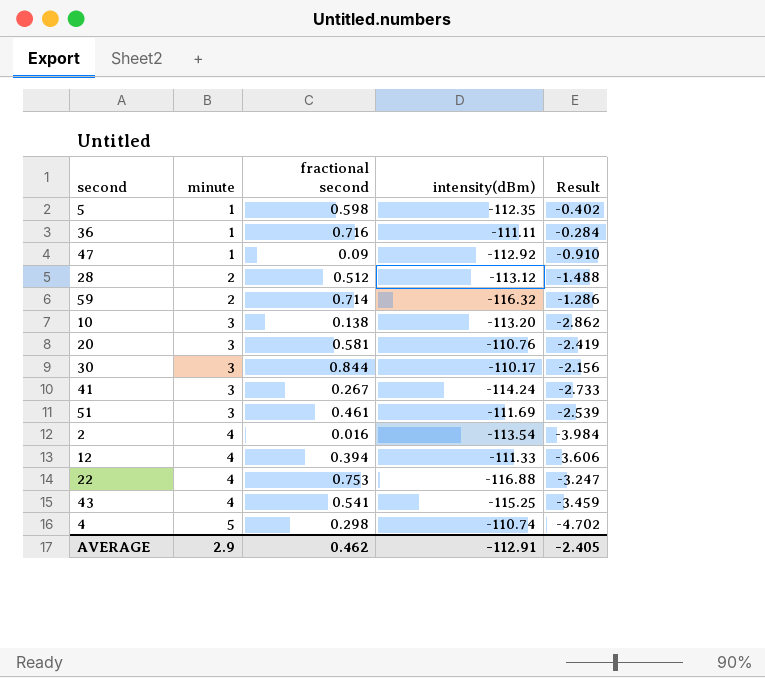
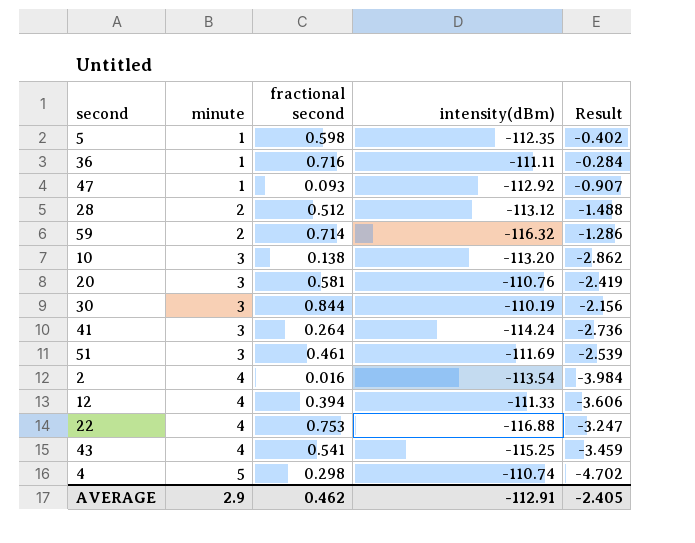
47 | fractional second: 0.09 -> 0.093
47 | Result: -0.910 -> -0.907
30 | intensity(dBm): -110.17 -> -110.19
41 | fractional second: 0.267 -> 0.264
41 | Result: -2.733 -> -2.736

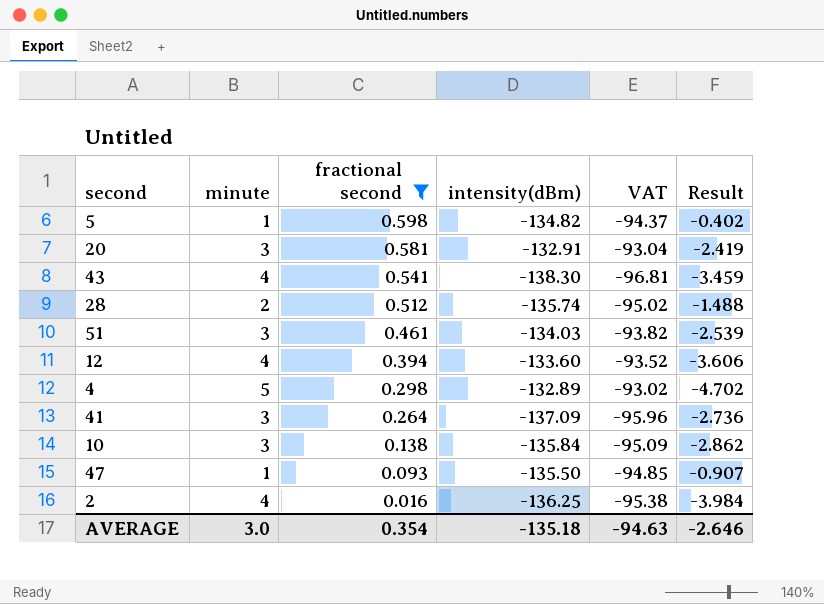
filter: none -> fractional second <= 0.598
row order: minute ascending -> fractional second descending
column VAT | formula: none -> [intensity(dBm)] * 0.7
5 | intensity(dBm): -112.35 -> -134.82
20 | intensity(dBm): -110.76 -> -132.91
43 | intensity(dBm): -115.25 -> -138.30
28 | intensity(dBm): -113.12 -> -135.74
51 | intensity(dBm): -111.69 -> -134.03
12 | intensity(dBm): -111.33 -> -133.60
4 | intensity(dBm): -110.74 -> -132.89
41 | intensity(dBm): -114.24 -> -137.09
10 | intensity(dBm): -113.20 -> -135.84
47 | intensity(dBm): -112.92 -> -135.50
2 | intensity(dBm): -113.54 -> -136.25
AVERAGE | minute: 2.9 -> 3.0
AVERAGE | fractional second: 0.462 -> 0.354
AVERAGE | intensity(dBm): -112.91 -> -135.18
AVERAGE | Result: -2.405 -> -2.646

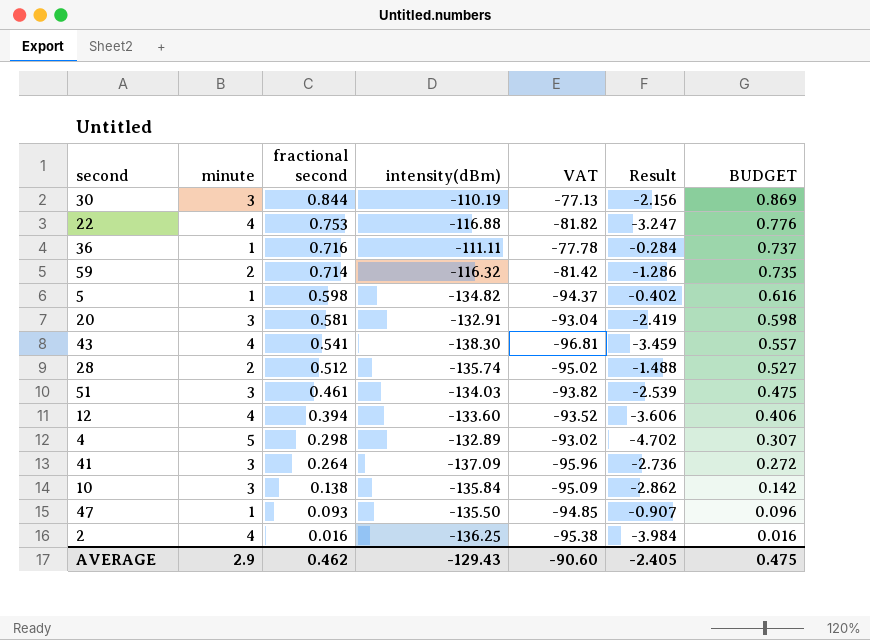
filter: fractional second <= 0.598 -> none
column BUDGET | formula: none -> [fractional second] * 1.03
AVERAGE | minute: 3.0 -> 2.9
AVERAGE | fractional second: 0.354 -> 0.462
AVERAGE | intensity(dBm): -135.18 -> -129.43
AVERAGE | VAT: -94.63 -> -90.60
AVERAGE | Result: -2.646 -> -2.405

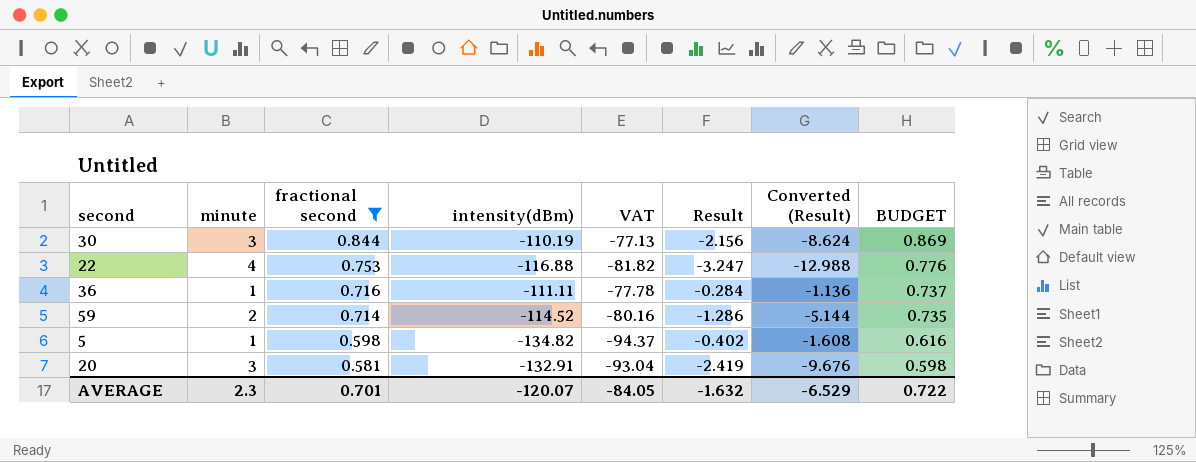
filter: none -> fractional second >= 0.581
column Converted (Result) | formula: none -> [Result] * 4
59 | intensity(dBm): -116.32 -> -114.52
59 | VAT: -81.42 -> -80.16
AVERAGE | minute: 2.9 -> 2.3
AVERAGE | fractional second: 0.462 -> 0.701
AVERAGE | intensity(dBm): -129.43 -> -120.07
AVERAGE | VAT: -90.60 -> -84.05
AVERAGE | Result: -2.405 -> -1.632
AVERAGE | BUDGET: 0.475 -> 0.722

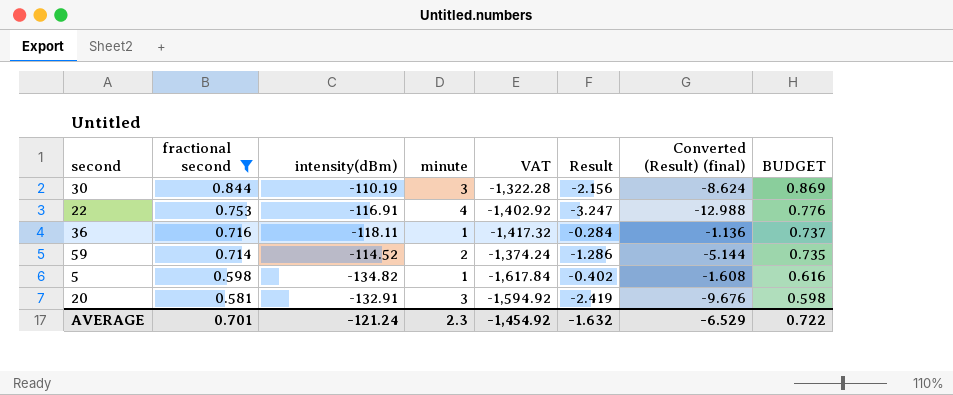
column minute | position: 2 -> 4
column VAT | formula: [intensity(dBm)] * 0.7 -> [intensity(dBm)] * 12
column name: Converted (Result) -> Converted (Result) (final)
22 | intensity(dBm): -116.88 -> -116.91
36 | intensity(dBm): -111.11 -> -118.11
AVERAGE | intensity(dBm): -120.07 -> -121.24
AVERAGE | VAT: -84.05 -> -1,454.92

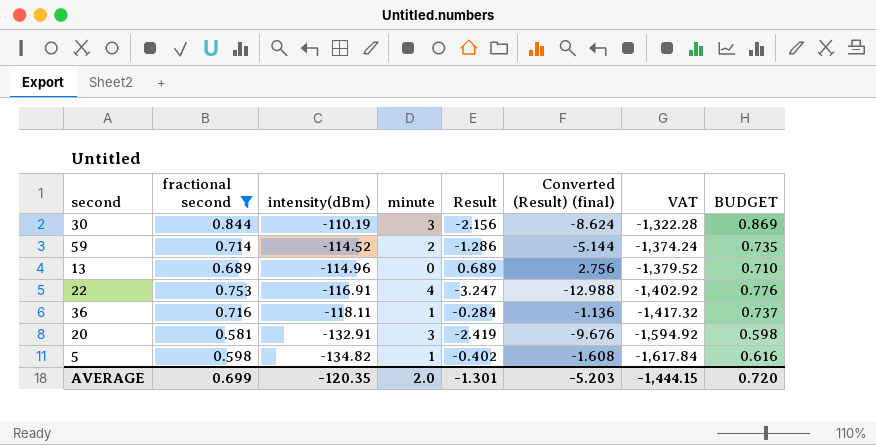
row order: fractional second descending -> intensity(dBm) descending
column VAT | position: 5 -> 7
row 13: none -> 0.689 | -114.96 | 0 | 0.689 | 2.756 | -1,379.52 | 0.710
AVERAGE | fractional second: 0.701 -> 0.699
AVERAGE | intensity(dBm): -121.24 -> -120.35
AVERAGE | minute: 2.3 -> 2.0
AVERAGE | Result: -1.632 -> -1.301
AVERAGE | Converted (Result) (final): -6.529 -> -5.203
AVERAGE | VAT: -1,454.92 -> -1,444.15
AVERAGE | BUDGET: 0.722 -> 0.720

